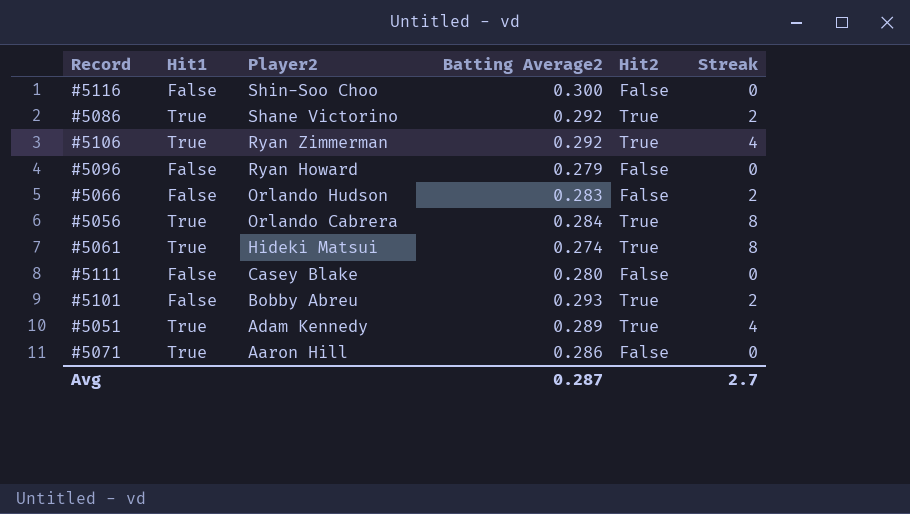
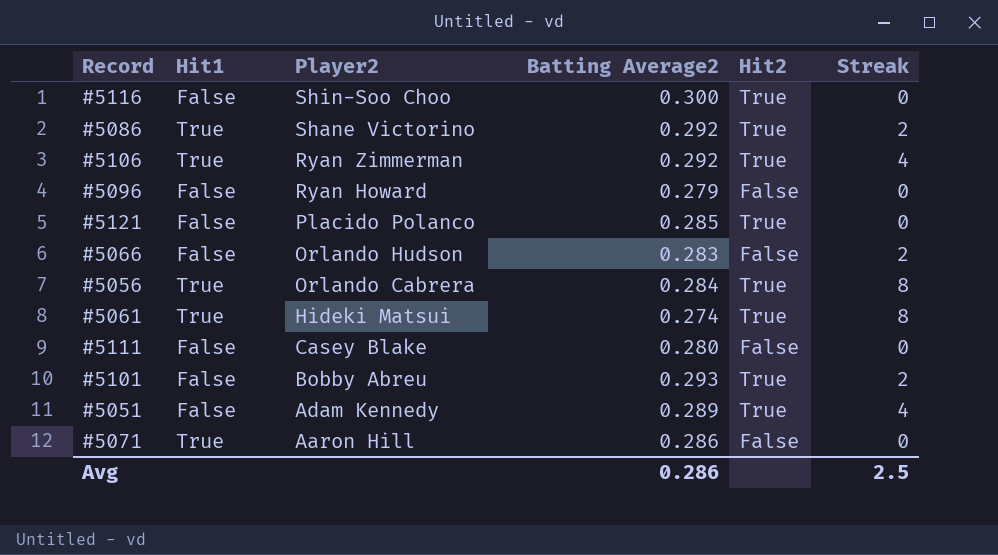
#5116 | Hit2: False -> True
row #5121: none -> False | Placido Polanco | 0.285 | True | 0
#5051 | Hit1: True -> False
Avg | Batting Average2: 0.287 -> 0.286
Avg | Streak: 2.7 -> 2.5

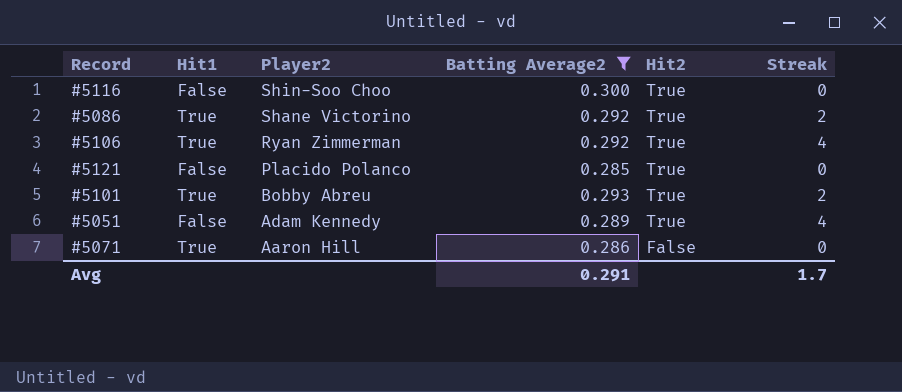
filter: none -> Batting Average2 >= 0.285
#5101 | Hit1: False -> True
Avg | Batting Average2: 0.286 -> 0.291
Avg | Streak: 2.5 -> 1.7

